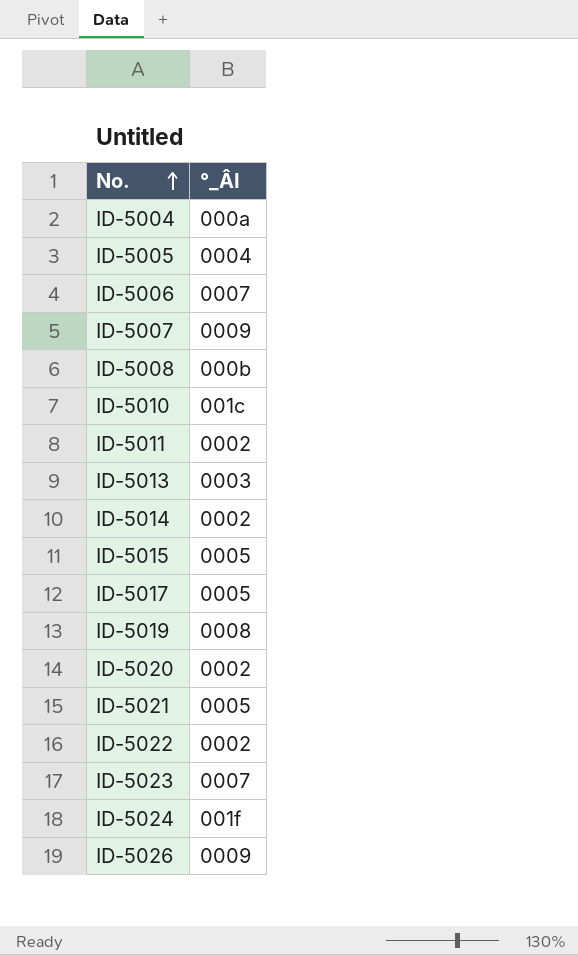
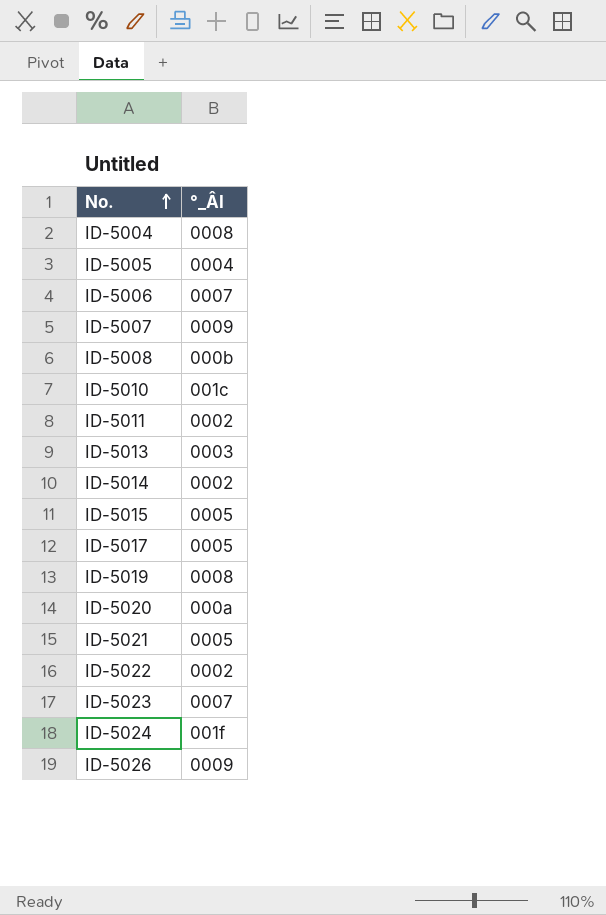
ID-5004 | °_ÂI: 000a -> 0008
ID-5020 | °_ÂI: 0002 -> 000a

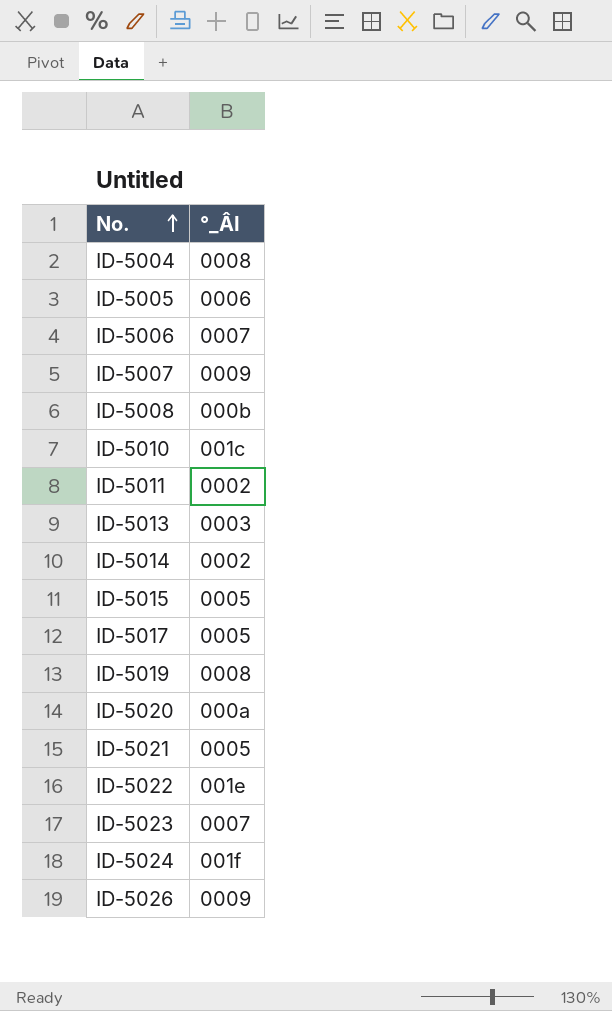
ID-5005 | °_ÂI: 0004 -> 0006
ID-5022 | °_ÂI: 0002 -> 001e

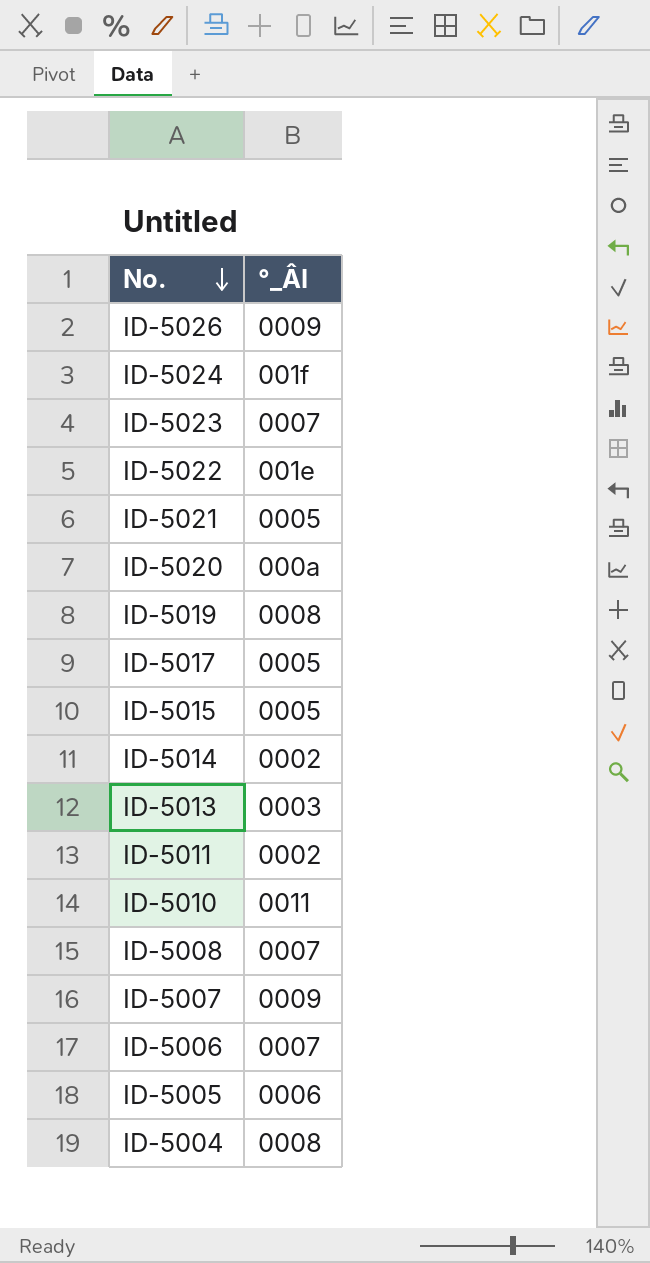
row order: No. ascending -> No. descending
ID-5010 | °_ÂI: 001c -> 0011
ID-5008 | °_ÂI: 000b -> 0007

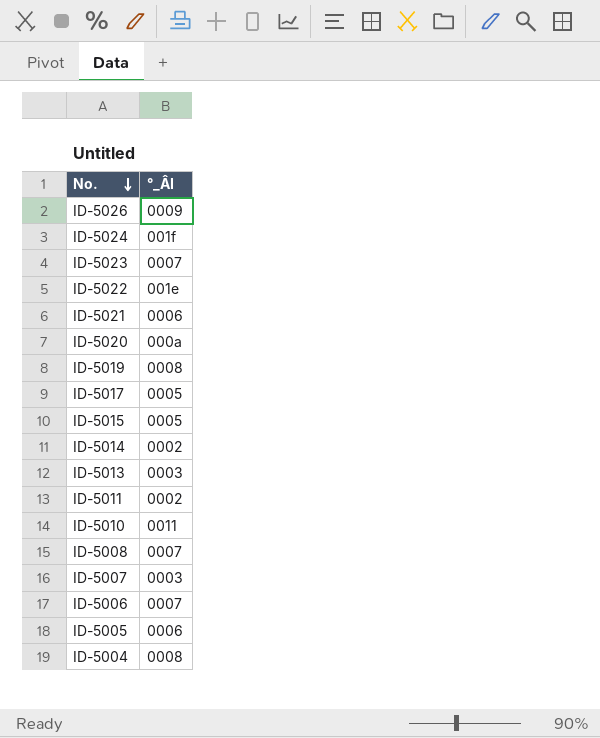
ID-5021 | °_ÂI: 0005 -> 0006
ID-5007 | °_ÂI: 0009 -> 0003

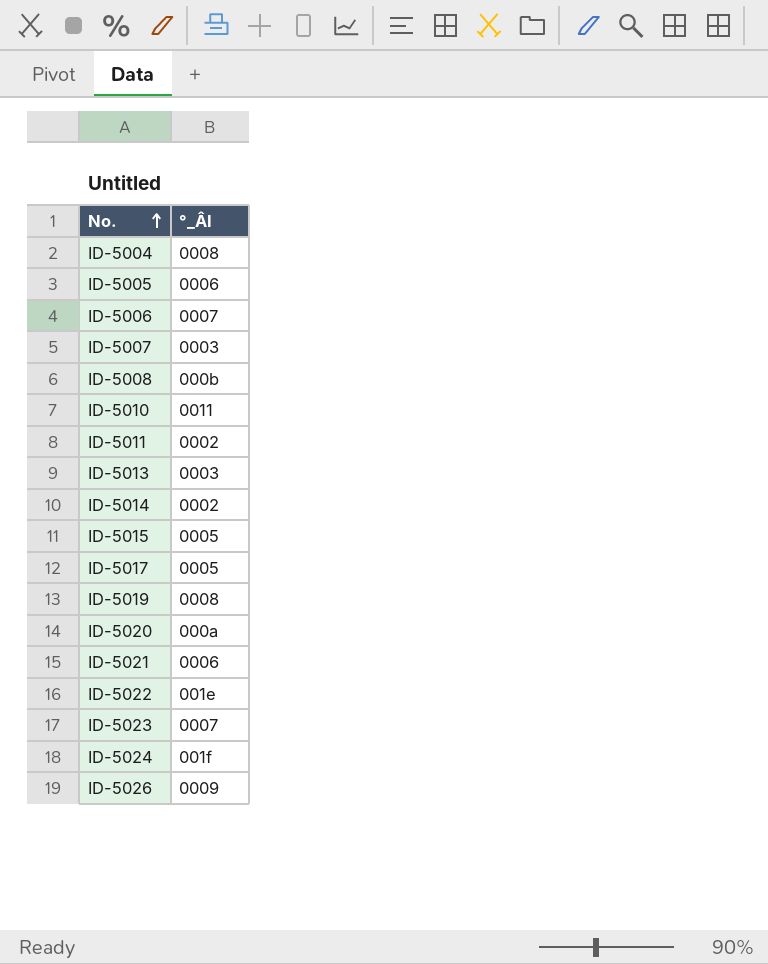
row order: No. descending -> No. ascending
ID-5008 | °_ÂI: 0007 -> 000b

